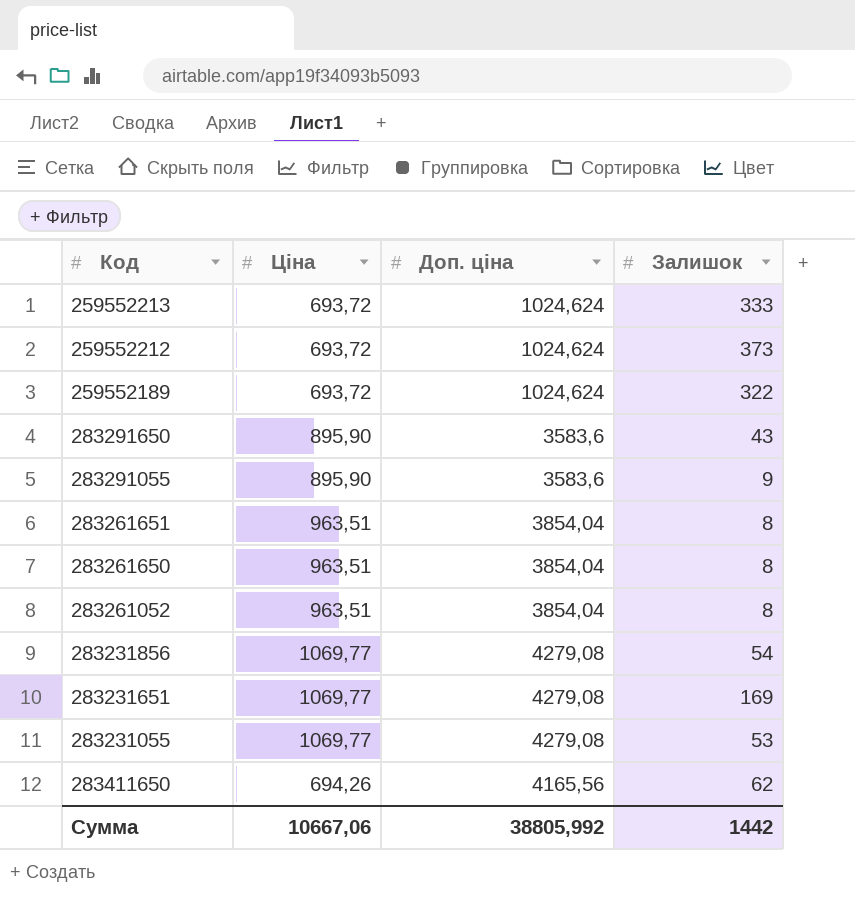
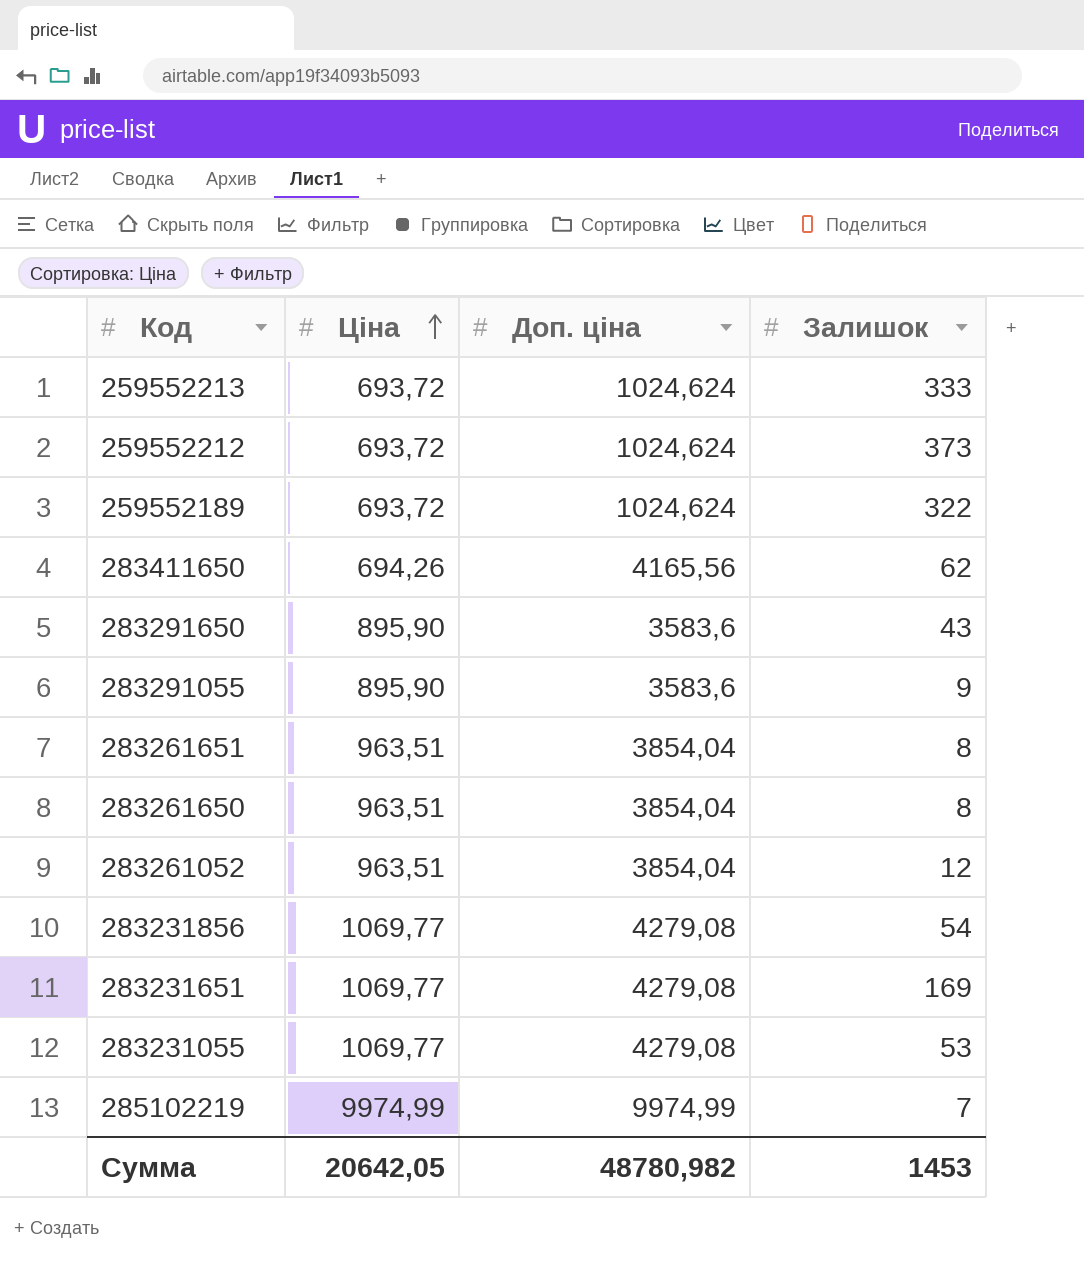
row order: none -> Ціна ascending
283261052 | Залишок: 8 -> 12
row 285102219: none -> 9974,99 | 9974,99 | 7
Сумма | Ціна: 10667,06 -> 20642,05
Сумма | Доп. ціна: 38805,992 -> 48780,982
Сумма | Залишок: 1442 -> 1453

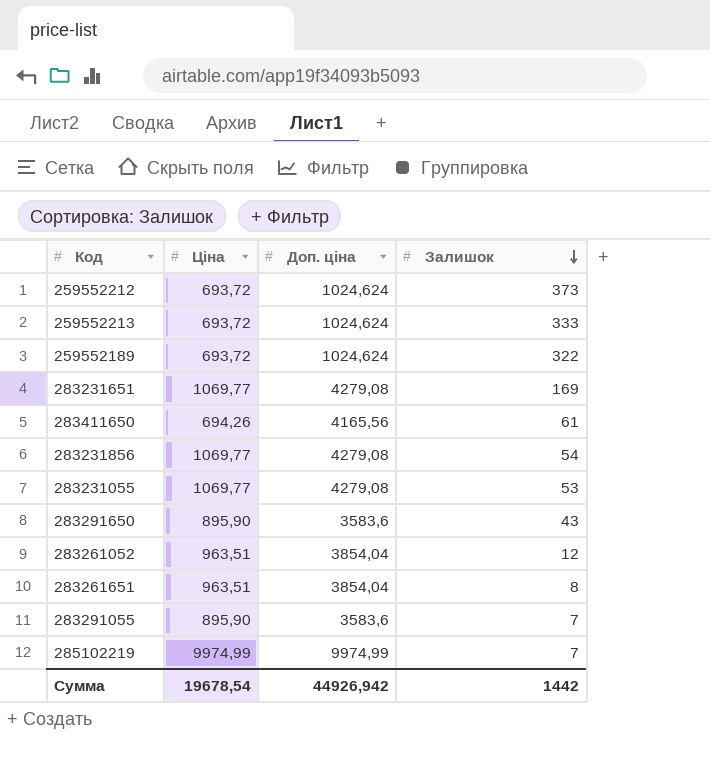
row order: Ціна ascending -> Залишок descending
row 283261650: 963,51 | 3854,04 | 8 -> none
283411650 | Залишок: 62 -> 61
283291055 | Залишок: 9 -> 7
Сумма | Ціна: 20642,05 -> 19678,54
Сумма | Доп. ціна: 48780,982 -> 44926,942
Сумма | Залишок: 1453 -> 1442

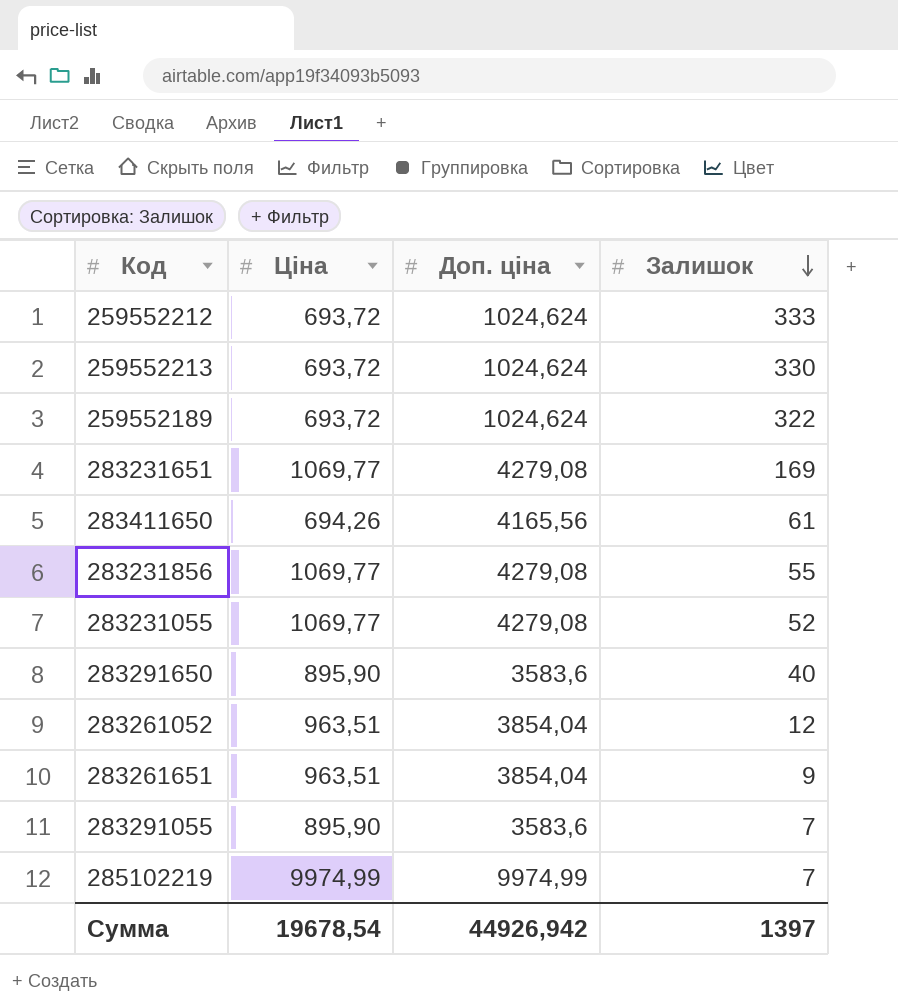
259552212 | Залишок: 373 -> 333
259552213 | Залишок: 333 -> 330
283231856 | Залишок: 54 -> 55
283231055 | Залишок: 53 -> 52
283291650 | Залишок: 43 -> 40
283261651 | Залишок: 8 -> 9
Сумма | Залишок: 1442 -> 1397

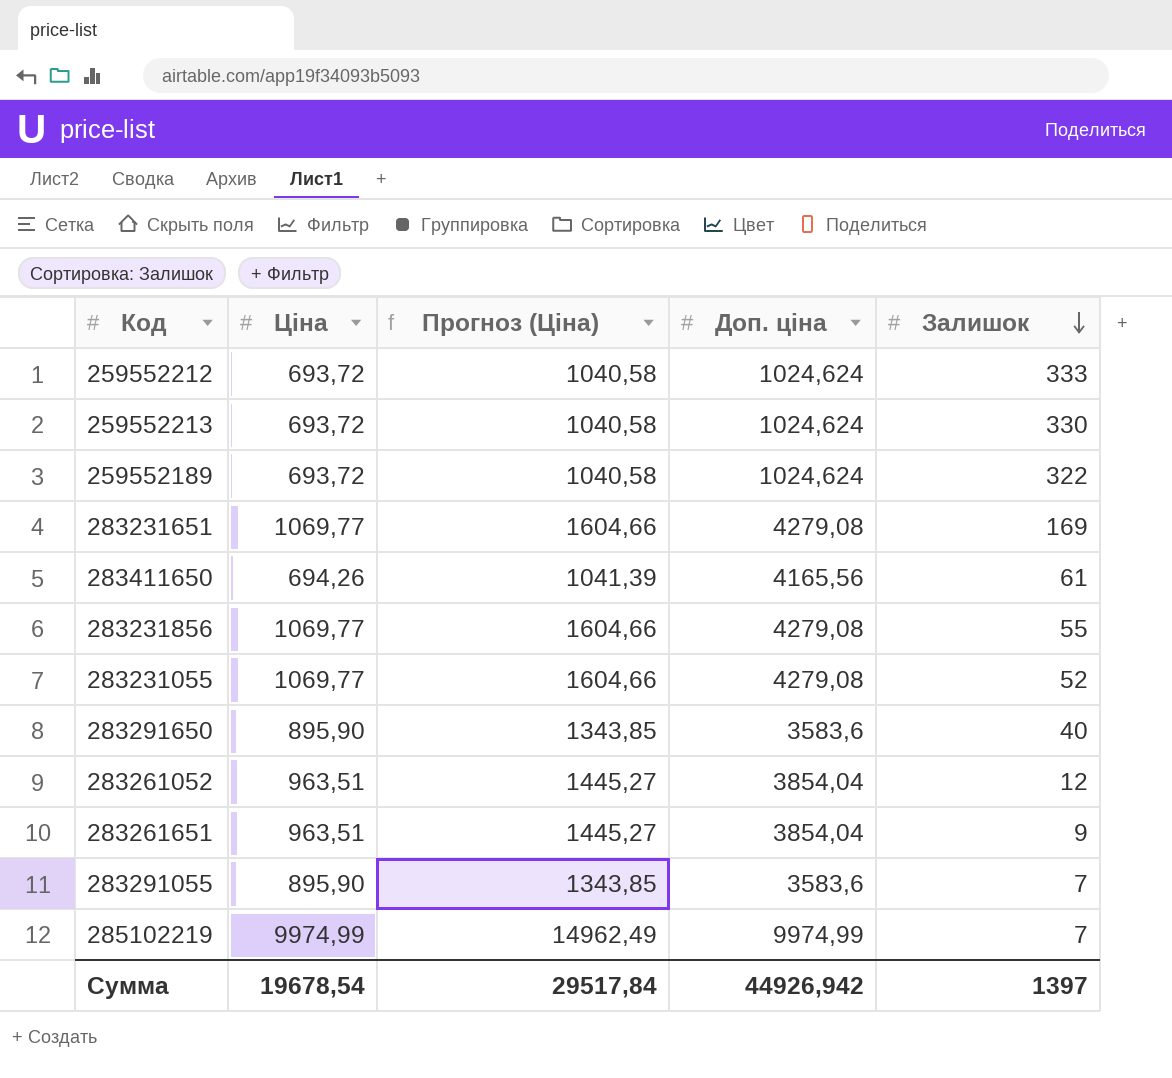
column Прогноз (Ціна) | formula: none -> [Ціна] * 1,5

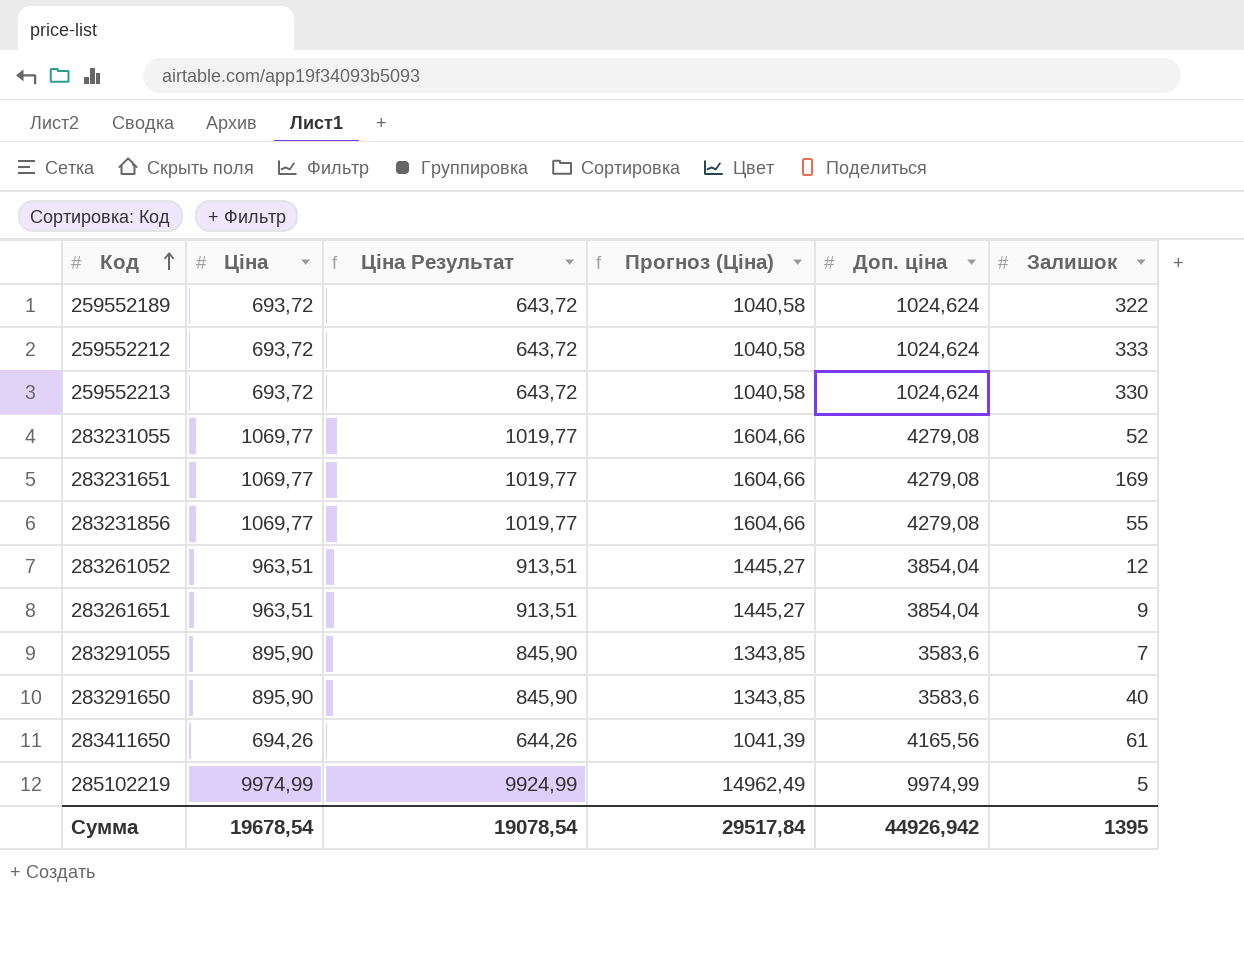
row order: Залишок descending -> Код ascending
column Ціна Результат | formula: none -> [Ціна] - 50
285102219 | Залишок: 7 -> 5
Сумма | Залишок: 1397 -> 1395

